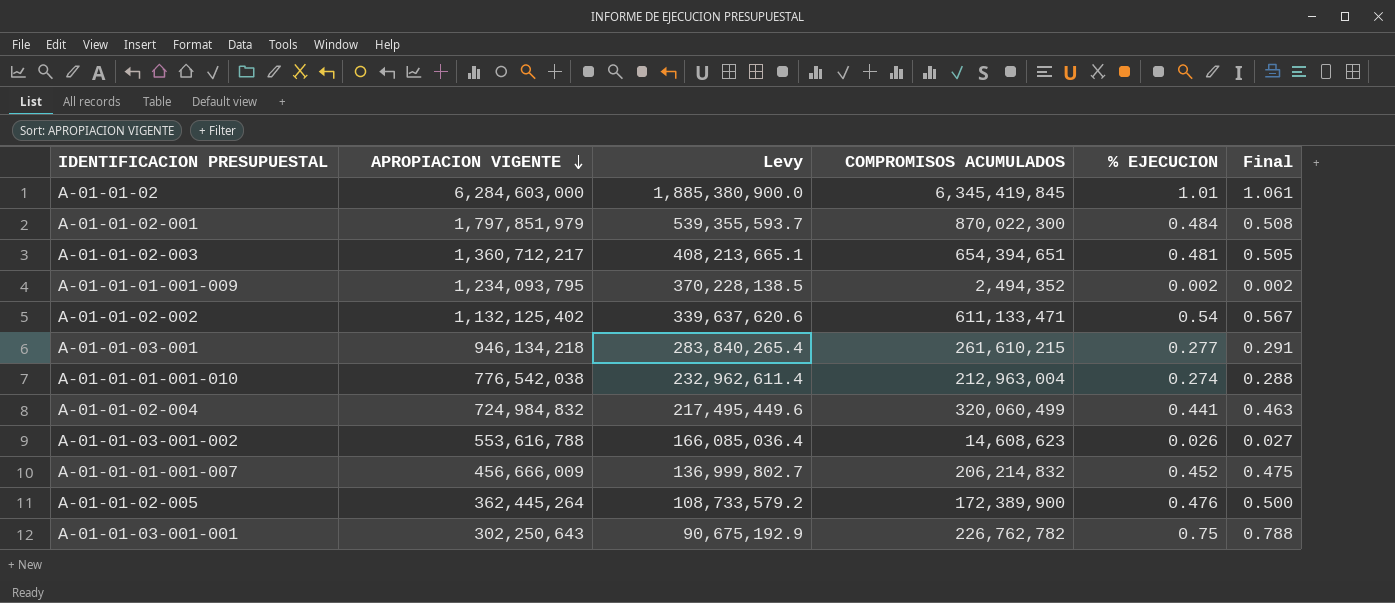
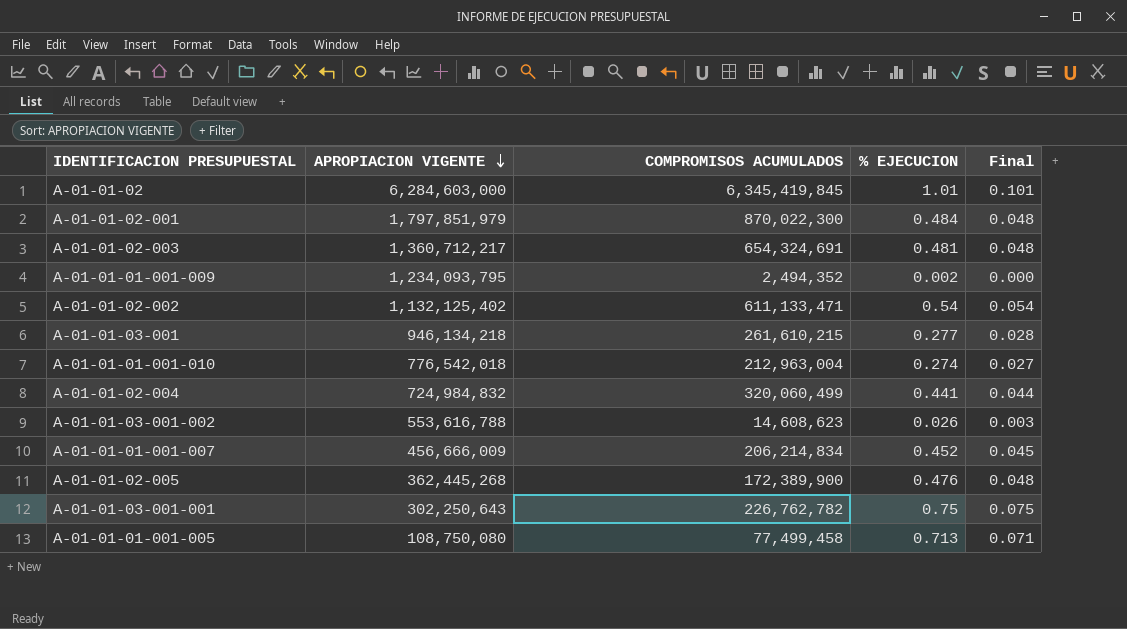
column Levy | formula: [APROPIACION VIGENTE] * 0.3 -> none
column Final | formula: [% EJECUCION] * 1.05 -> [% EJECUCION] * 0.1
A-01-01-02-003 | COMPROMISOS ACUMULADOS: 654,394,651 -> 654,324,691
A-01-01-01-001-010 | APROPIACION VIGENTE: 776,542,038 -> 776,542,018
A-01-01-01-001-007 | COMPROMISOS ACUMULADOS: 206,214,832 -> 206,214,834
A-01-01-02-005 | APROPIACION VIGENTE: 362,445,264 -> 362,445,268
row A-01-01-01-001-005: none -> 108,750,080 | 77,499,458 | 0.713 | 0.071

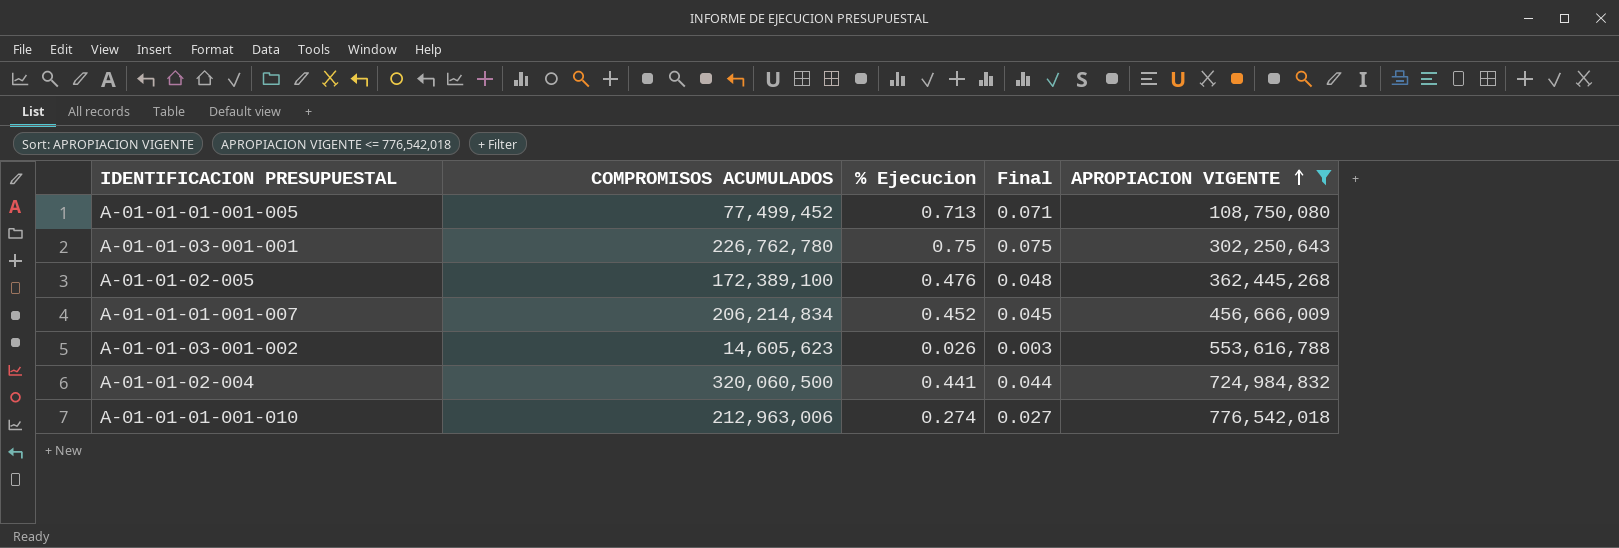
filter: none -> APROPIACION VIGENTE <= 776,542,018
row order: APROPIACION VIGENTE descending -> APROPIACION VIGENTE ascending
column name: % EJECUCION -> % Ejecucion
column APROPIACION VIGENTE | position: 2 -> 5
A-01-01-01-001-005 | COMPROMISOS ACUMULADOS: 77,499,458 -> 77,499,452
A-01-01-03-001-001 | COMPROMISOS ACUMULADOS: 226,762,782 -> 226,762,780
A-01-01-02-005 | COMPROMISOS ACUMULADOS: 172,389,900 -> 172,389,100
A-01-01-03-001-002 | COMPROMISOS ACUMULADOS: 14,608,623 -> 14,605,623
A-01-01-02-004 | COMPROMISOS ACUMULADOS: 320,060,499 -> 320,060,500
A-01-01-01-001-010 | COMPROMISOS ACUMULADOS: 212,963,004 -> 212,963,006

